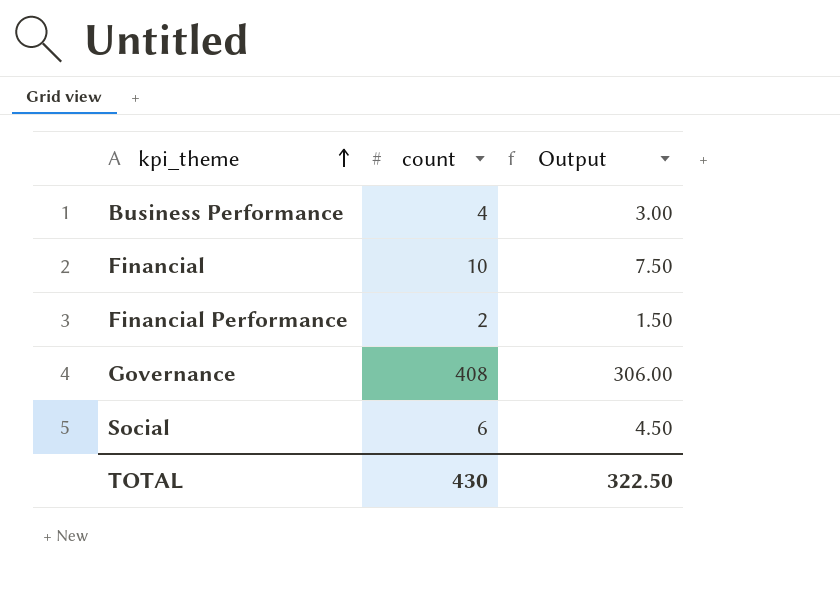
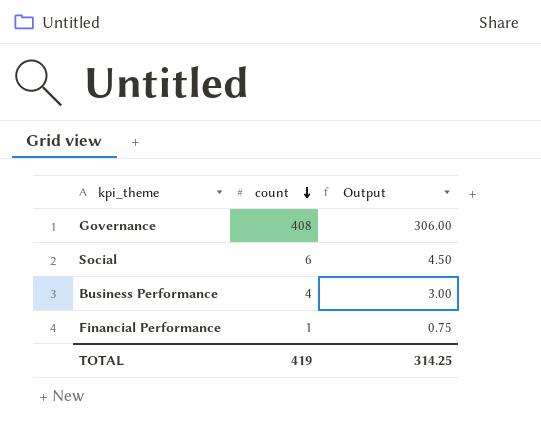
row order: kpi_theme ascending -> count descending
row Financial: 10 | 7.50 -> none
Financial Performance | count: 2 -> 1
Financial Performance | Output: 1.50 -> 0.75
TOTAL | count: 430 -> 419
TOTAL | Output: 322.50 -> 314.25

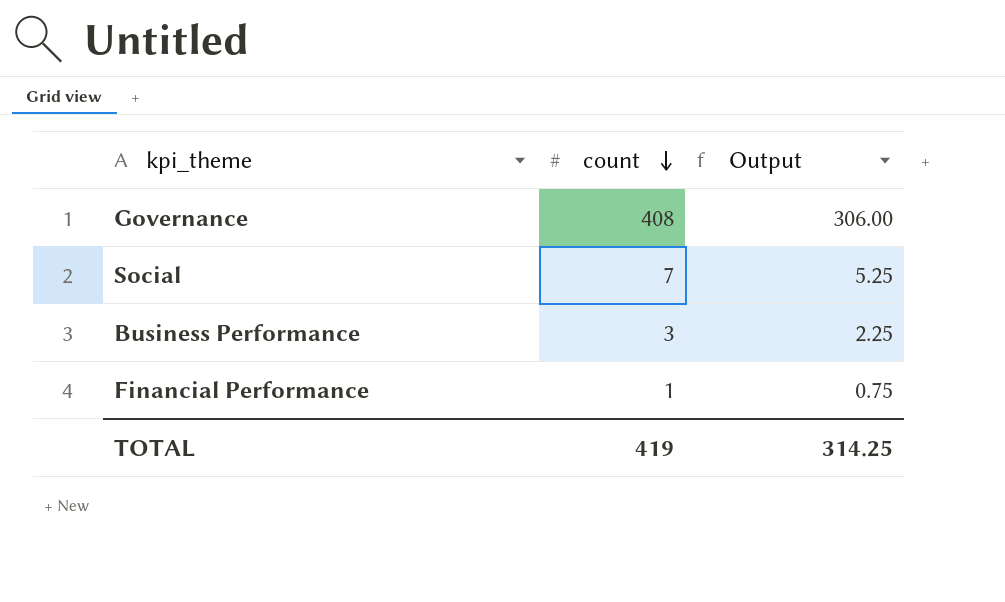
Social | count: 6 -> 7
Social | Output: 4.50 -> 5.25
Business Performance | count: 4 -> 3
Business Performance | Output: 3.00 -> 2.25

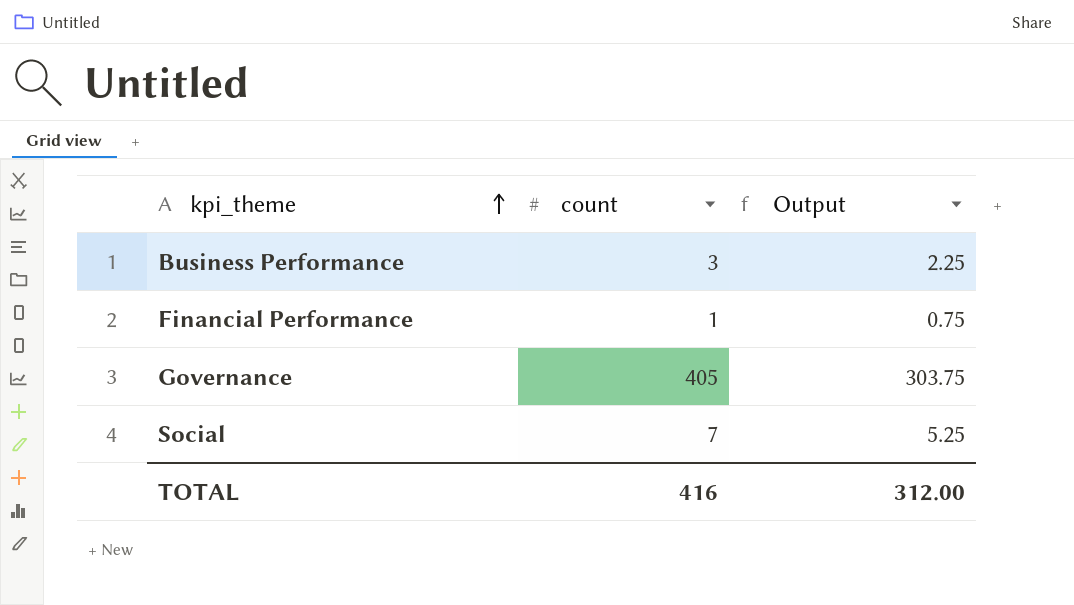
row order: count descending -> kpi_theme ascending
Governance | count: 408 -> 405
Governance | Output: 306.00 -> 303.75
TOTAL | count: 419 -> 416
TOTAL | Output: 314.25 -> 312.00

